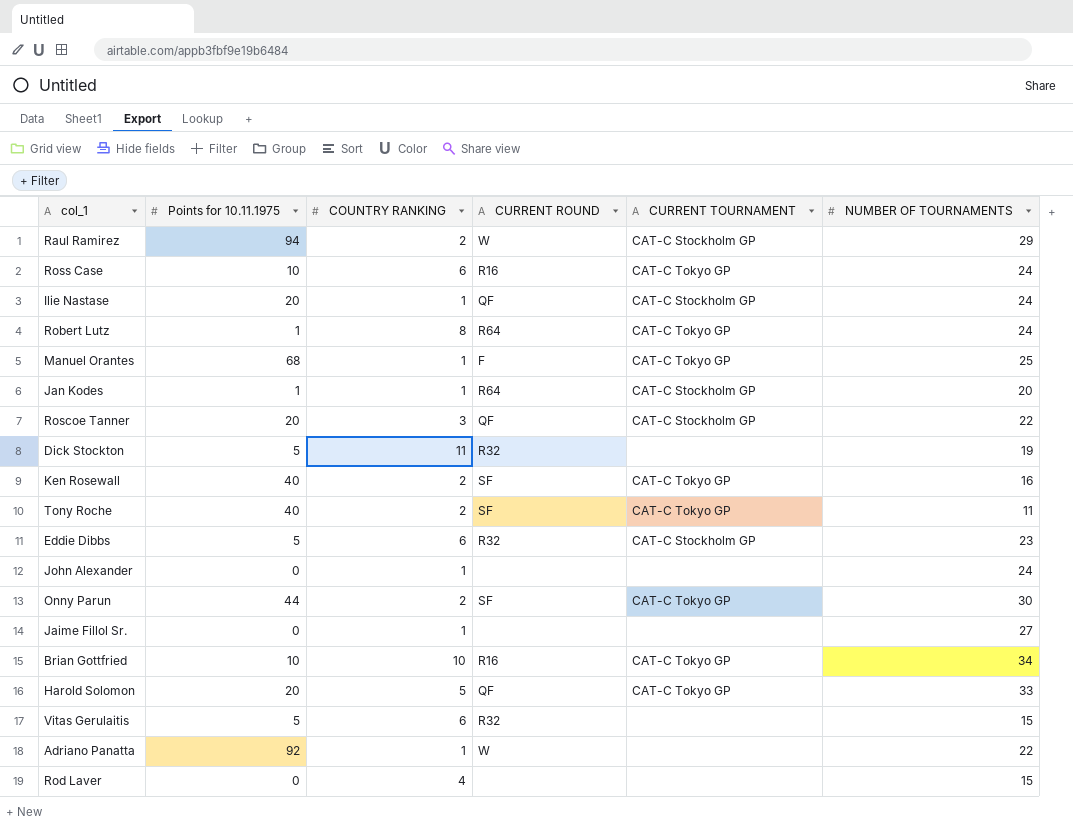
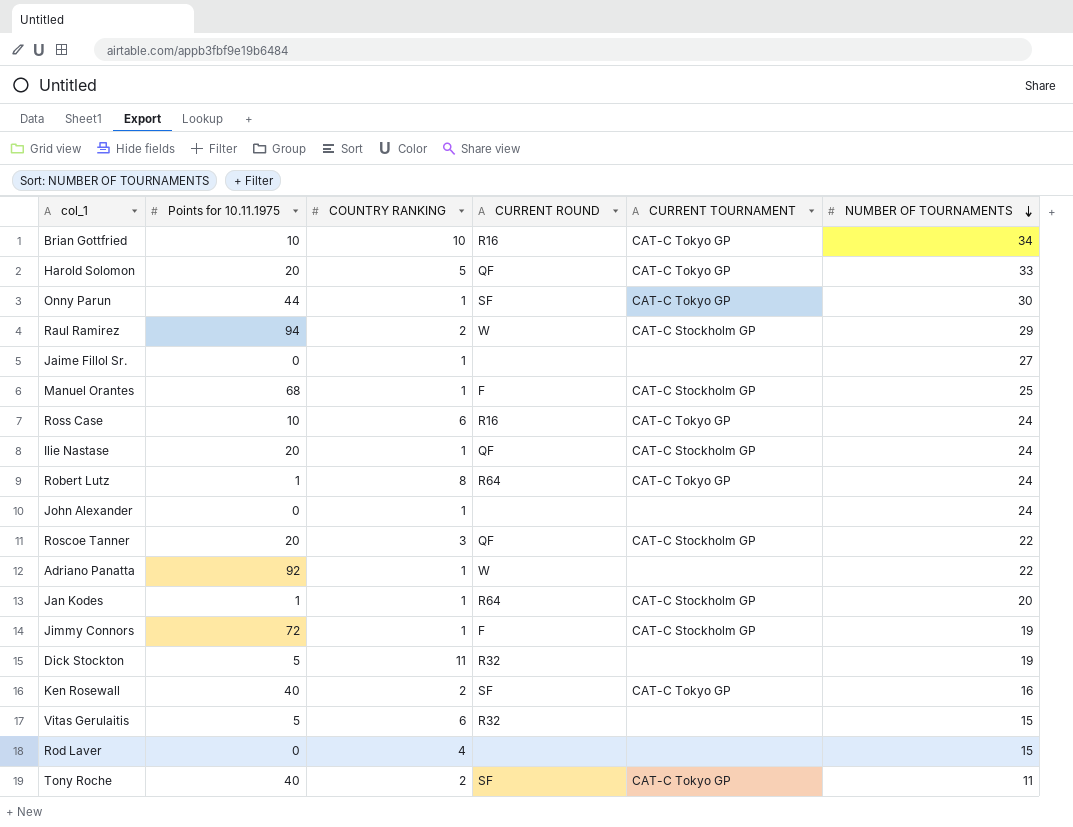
row order: none -> NUMBER OF TOURNAMENTS descending
row Eddie Dibbs: 5 | 6 | R32 | CAT-C Stockholm GP | 23 -> none
Onny Parun | COUNTRY RANKING: 2 -> 1
Manuel Orantes | CURRENT TOURNAMENT: CAT-C Tokyo GP -> CAT-C Stockholm GP
row Jimmy Connors: none -> 72 | 1 | F | CAT-C Stockholm GP | 19

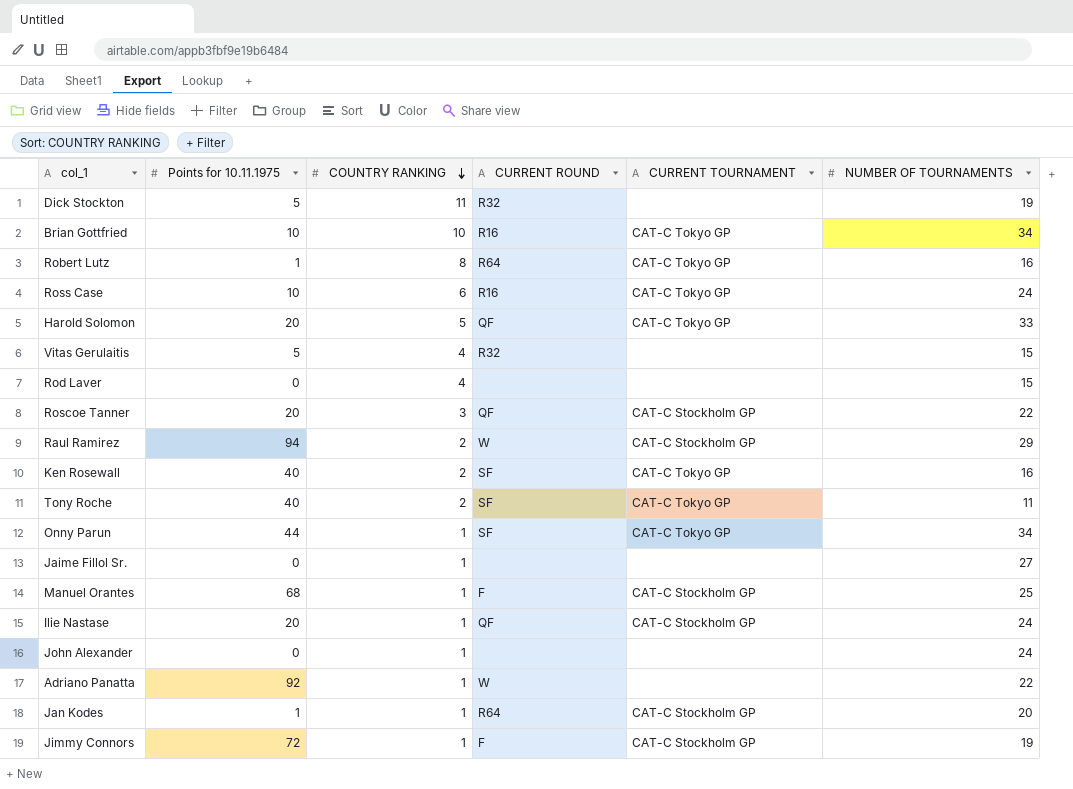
row order: NUMBER OF TOURNAMENTS descending -> COUNTRY RANKING descending
Robert Lutz | NUMBER OF TOURNAMENTS: 24 -> 16
Vitas Gerulaitis | COUNTRY RANKING: 6 -> 4
Onny Parun | NUMBER OF TOURNAMENTS: 30 -> 34

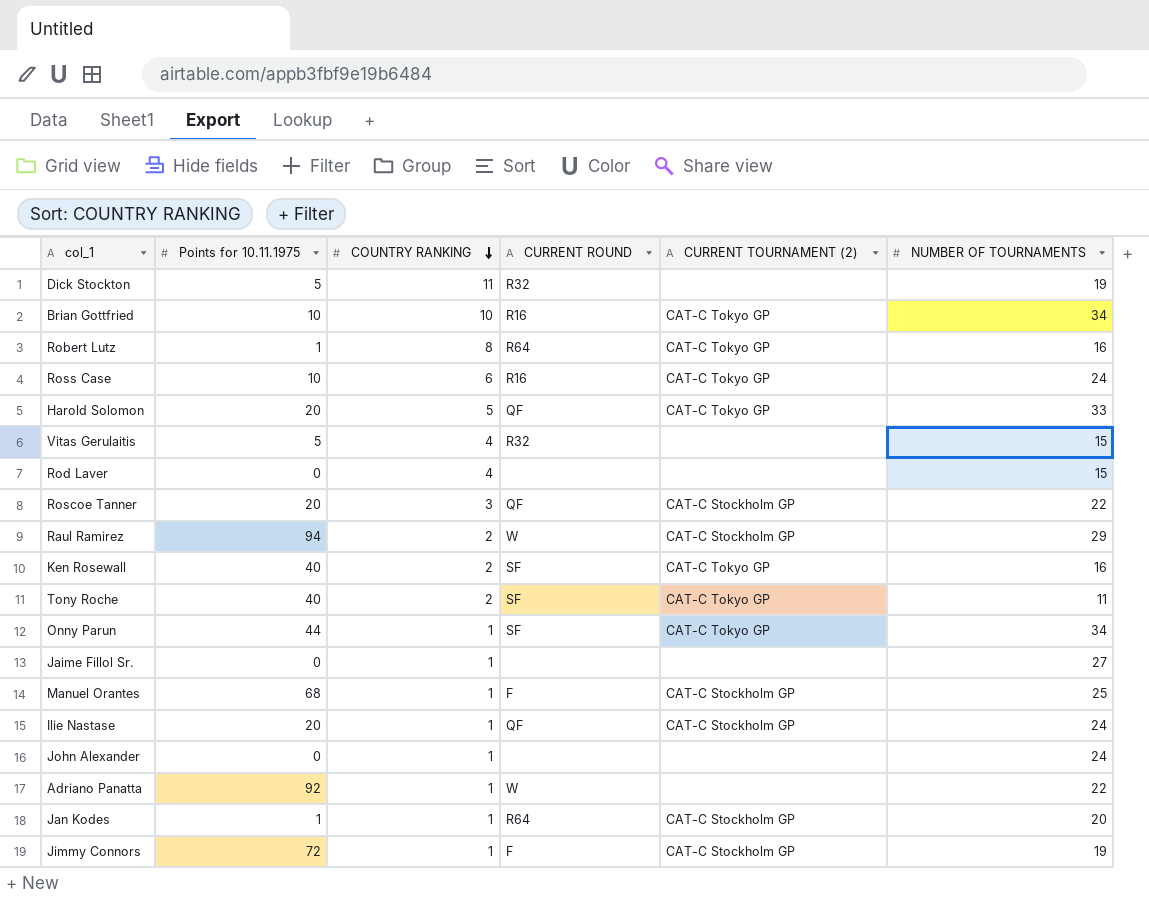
column name: CURRENT TOURNAMENT -> CURRENT TOURNAMENT (2)

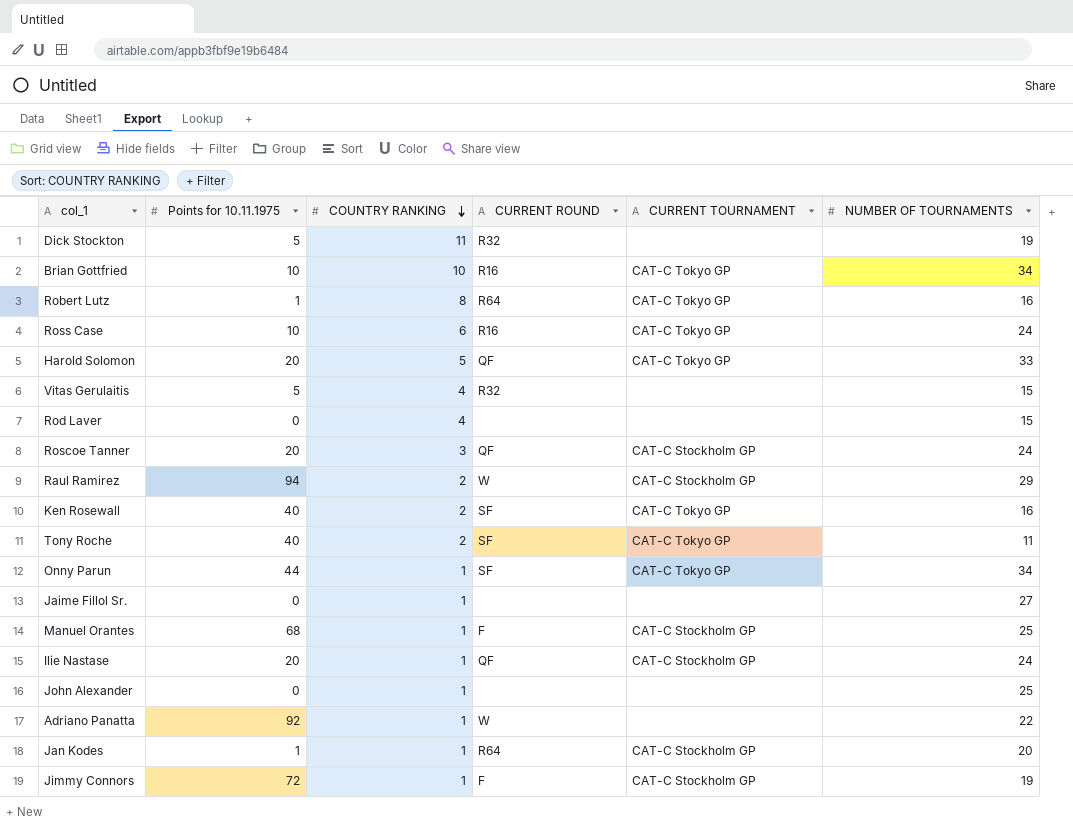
column name: CURRENT TOURNAMENT (2) -> CURRENT TOURNAMENT
Roscoe Tanner | NUMBER OF TOURNAMENTS: 22 -> 24
John Alexander | NUMBER OF TOURNAMENTS: 24 -> 25

